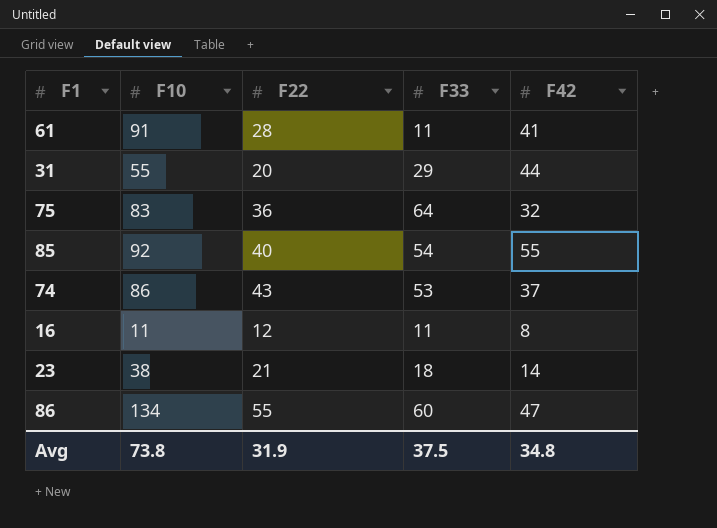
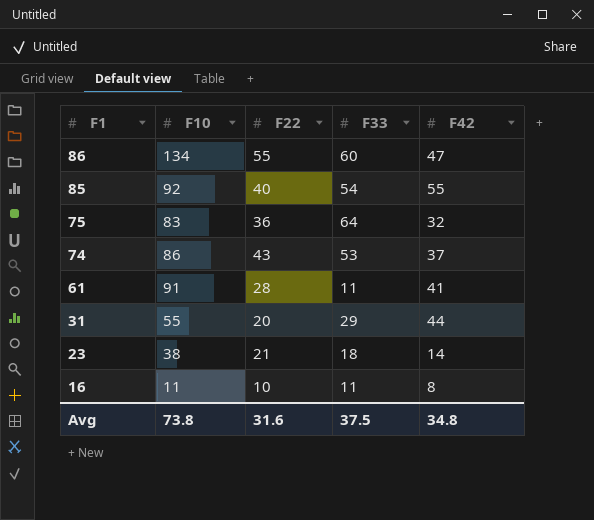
row order: none -> F1 descending
16 | F22: 12 -> 10
Avg | F22: 31.9 -> 31.6

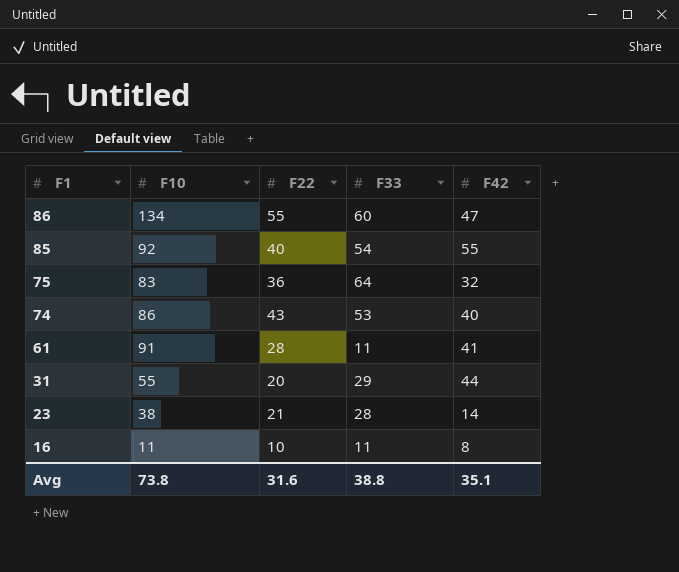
74 | F42: 37 -> 40
23 | F33: 18 -> 28
Avg | F33: 37.5 -> 38.8
Avg | F42: 34.8 -> 35.1

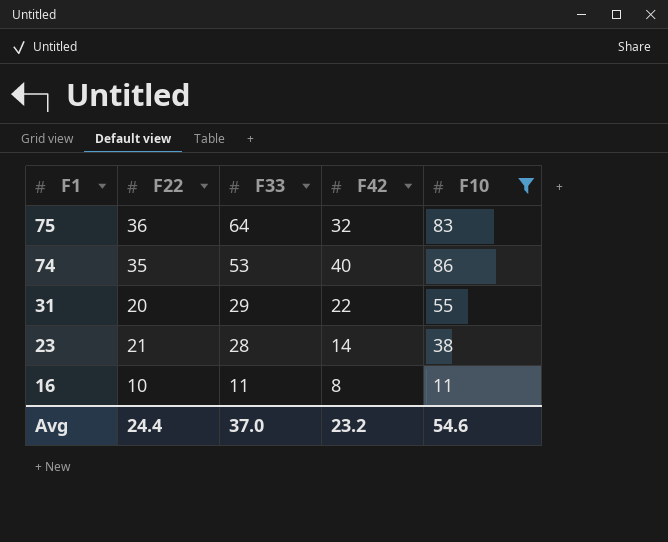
filter: none -> F10 <= 86
column F10 | position: 2 -> 5
74 | F22: 43 -> 35
31 | F42: 44 -> 22
Avg | F22: 31.6 -> 24.4
Avg | F33: 38.8 -> 37.0
Avg | F42: 35.1 -> 23.2
Avg | F10: 73.8 -> 54.6

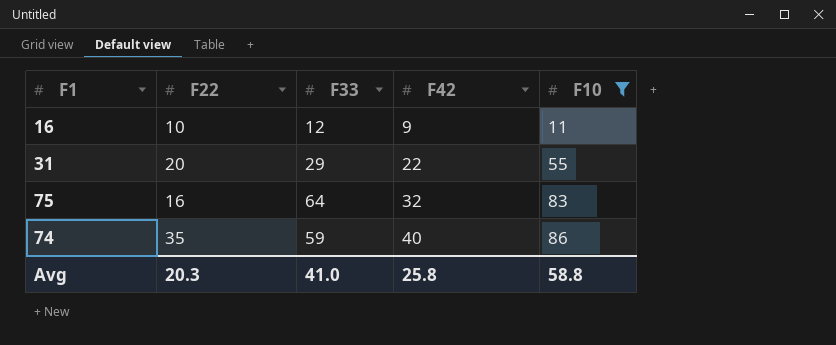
row order: F1 descending -> F42 ascending
row 23: 21 | 28 | 14 | 38 -> none
16 | F33: 11 -> 12
16 | F42: 8 -> 9
75 | F22: 36 -> 16
74 | F33: 53 -> 59
Avg | F22: 24.4 -> 20.3
Avg | F33: 37.0 -> 41.0
Avg | F42: 23.2 -> 25.8
Avg | F10: 54.6 -> 58.8

